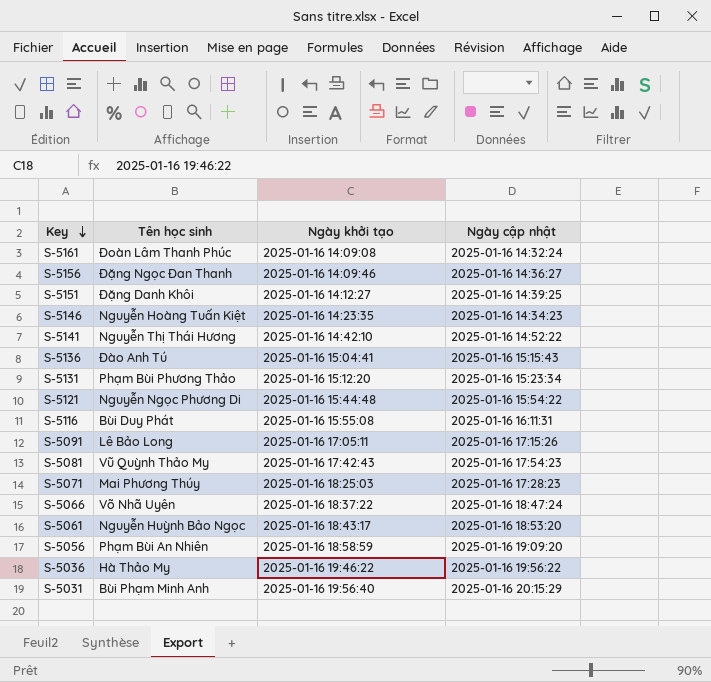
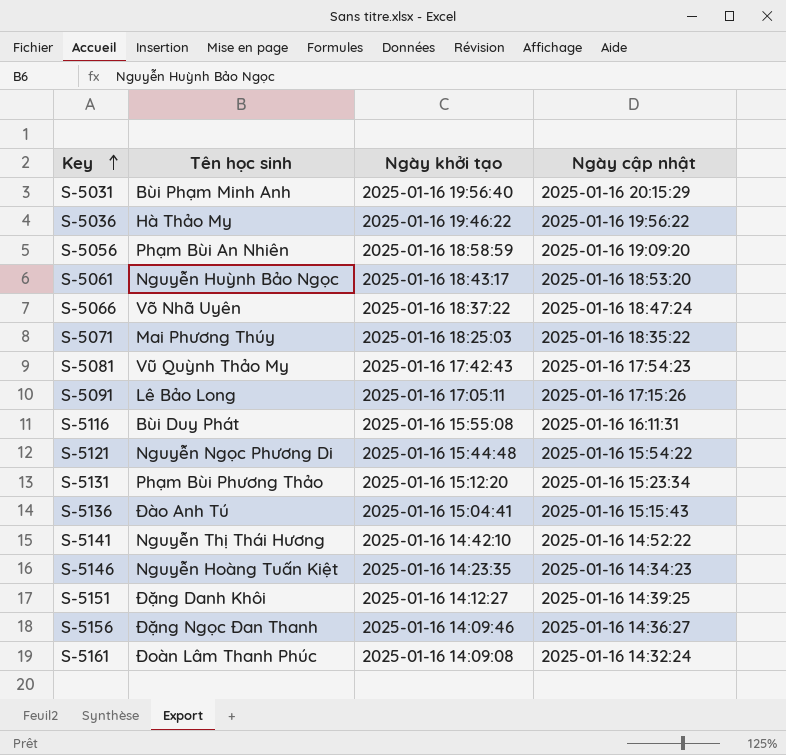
row order: Key descending -> Key ascending
S-5071 | Ngày cập nhật: 2025-01-16 17:28:23 -> 2025-01-16 18:35:22

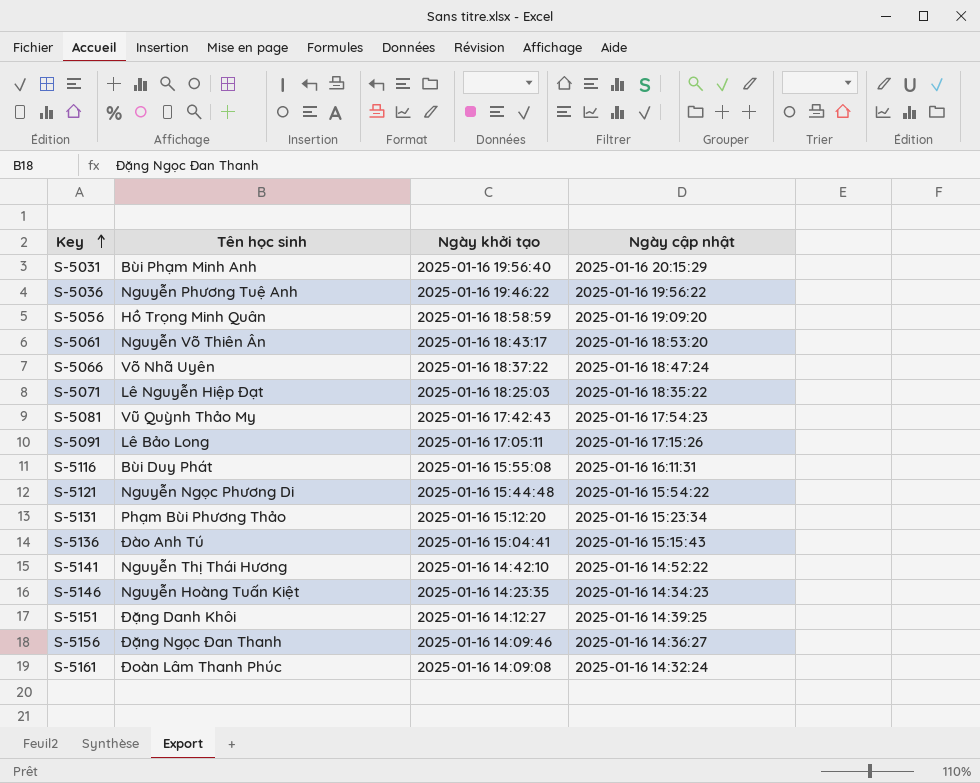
S-5036 | Tên học sinh: Hà Thảo My -> Nguyễn Phương Tuệ Anh
S-5056 | Tên học sinh: Phạm Bùi An Nhiên -> Hồ Trọng Minh Quân
S-5061 | Tên học sinh: Nguyễn Huỳnh Bảo Ngọc -> Nguyễn Võ Thiên Ân
S-5071 | Tên học sinh: Mai Phương Thúy -> Lê Nguyễn Hiệp Đạt

